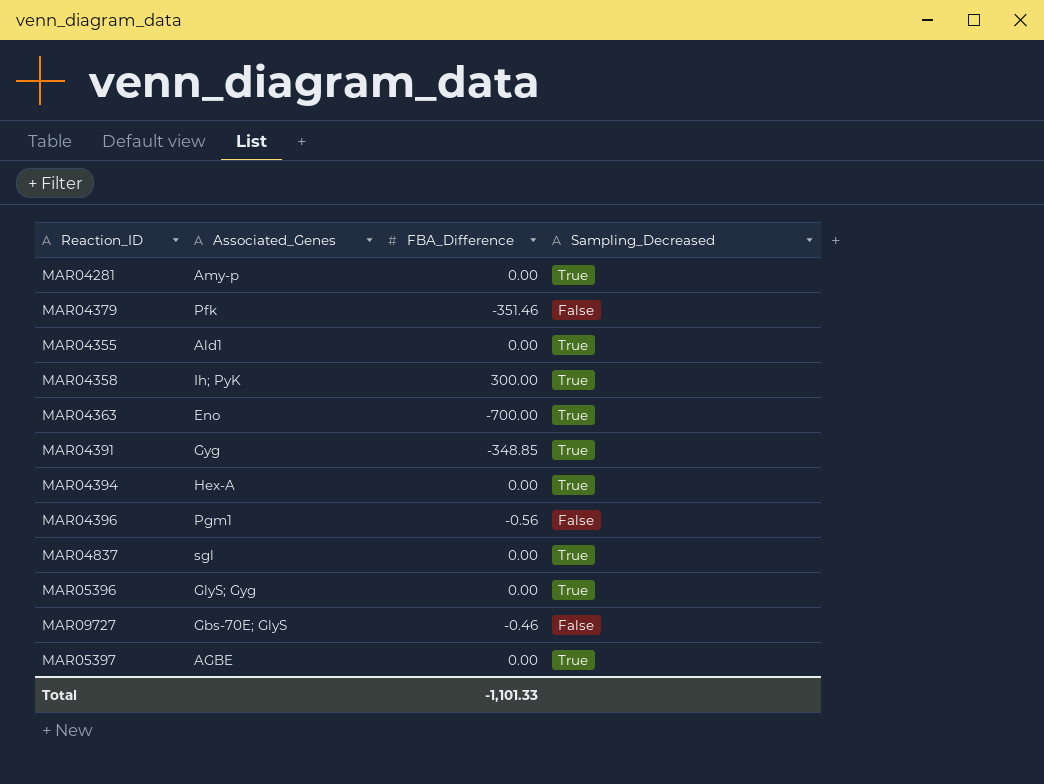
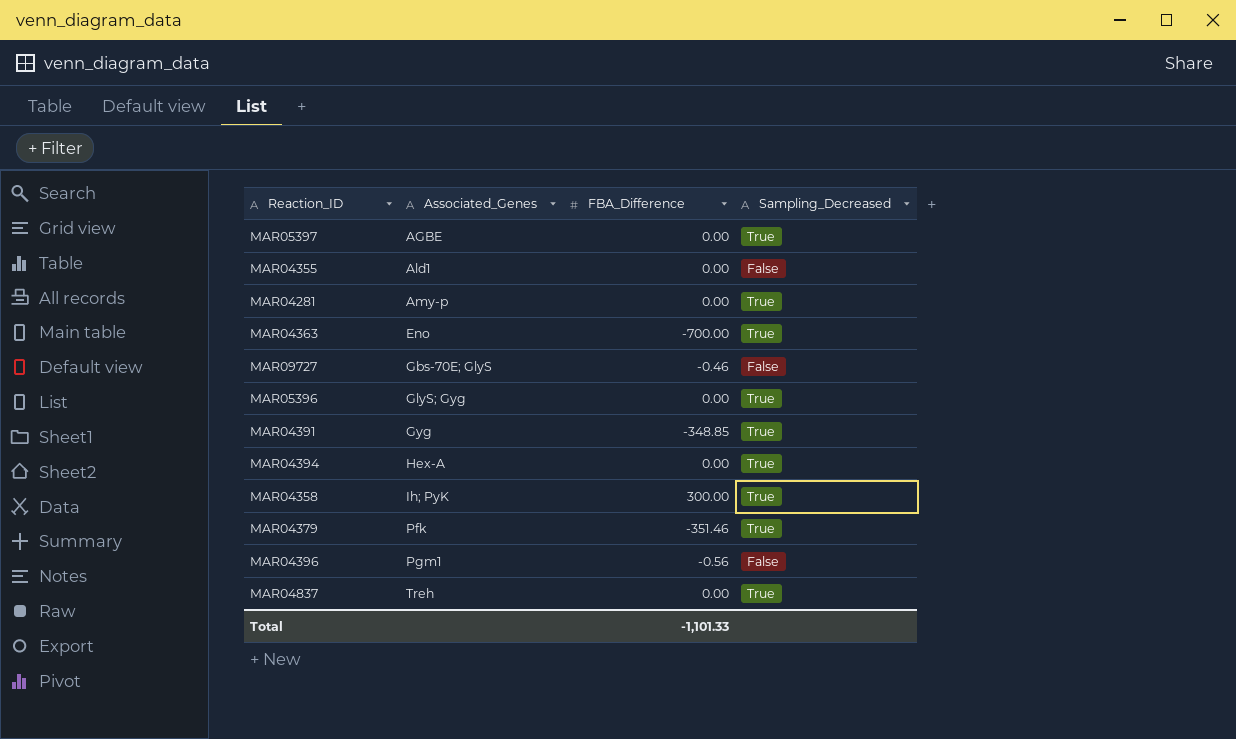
row order: none -> Associated_Genes ascending
MAR04355 | Sampling_Decreased: True -> False
MAR04379 | Sampling_Decreased: False -> True
MAR04837 | Associated_Genes: sgl -> Treh

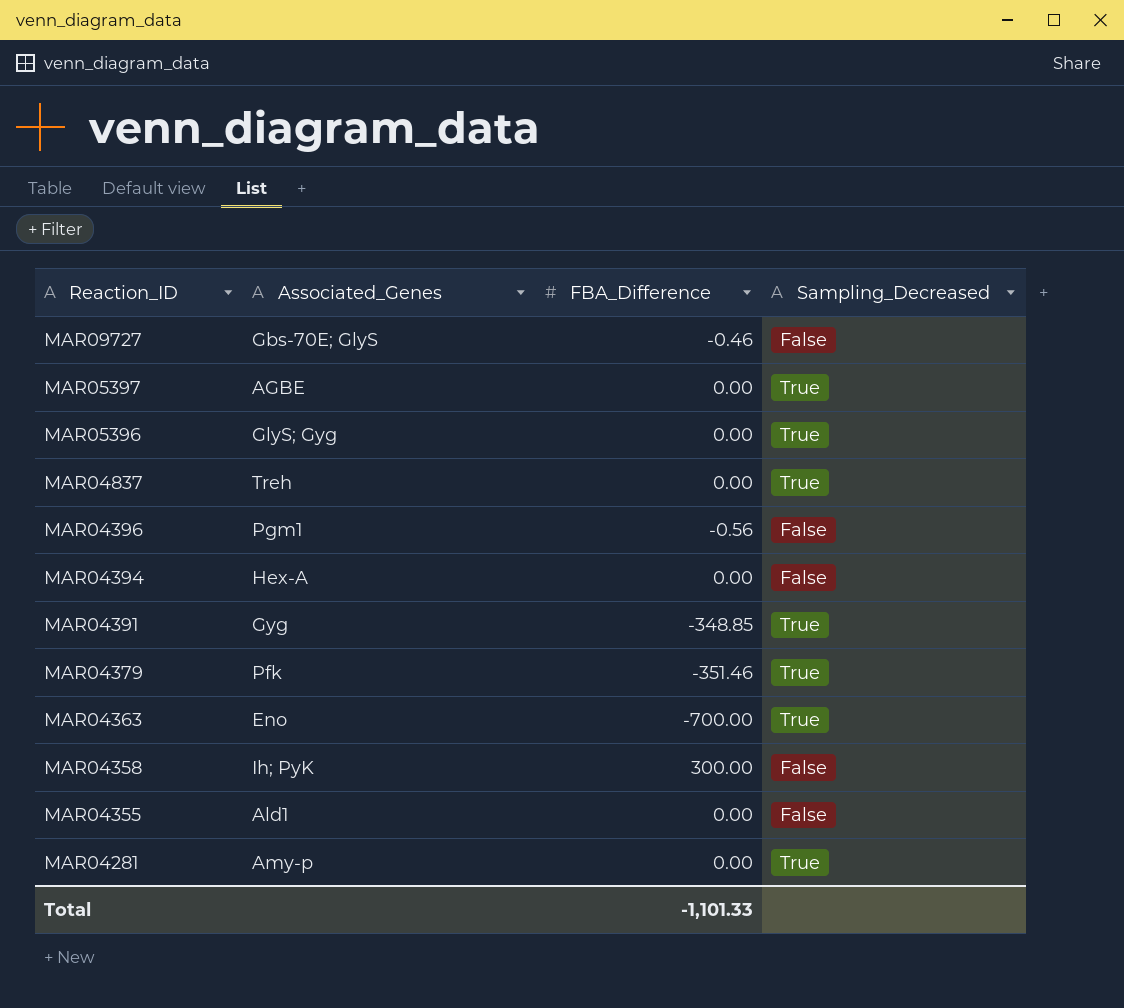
row order: Associated_Genes ascending -> Reaction_ID descending
MAR04394 | Sampling_Decreased: True -> False
MAR04358 | Sampling_Decreased: True -> False

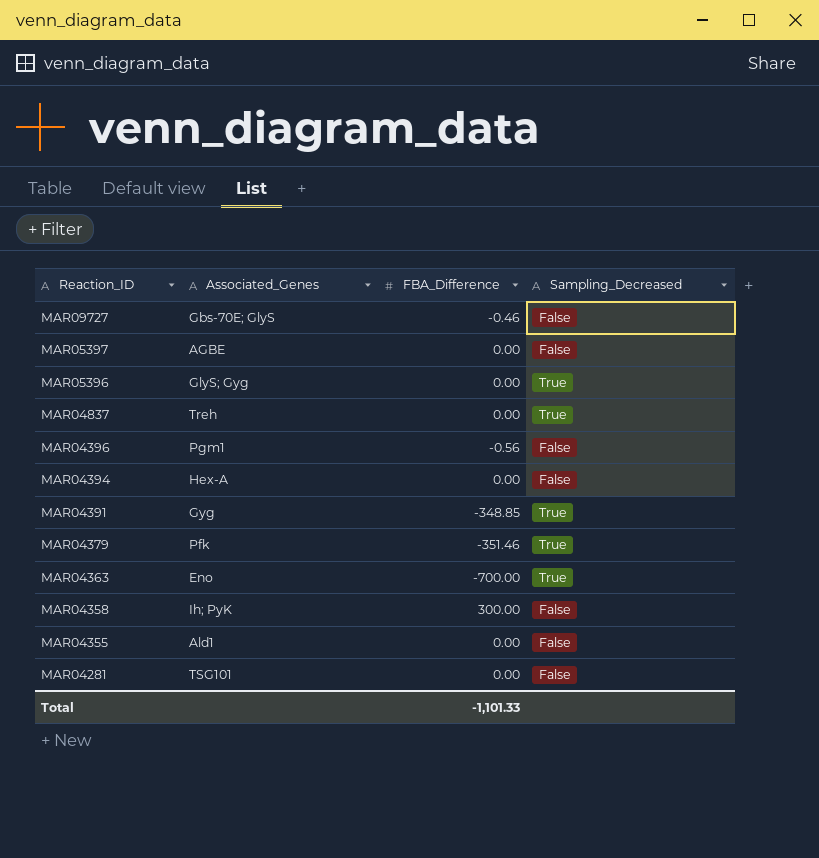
MAR05397 | Sampling_Decreased: True -> False
MAR04281 | Associated_Genes: Amy-p -> TSG101
MAR04281 | Sampling_Decreased: True -> False

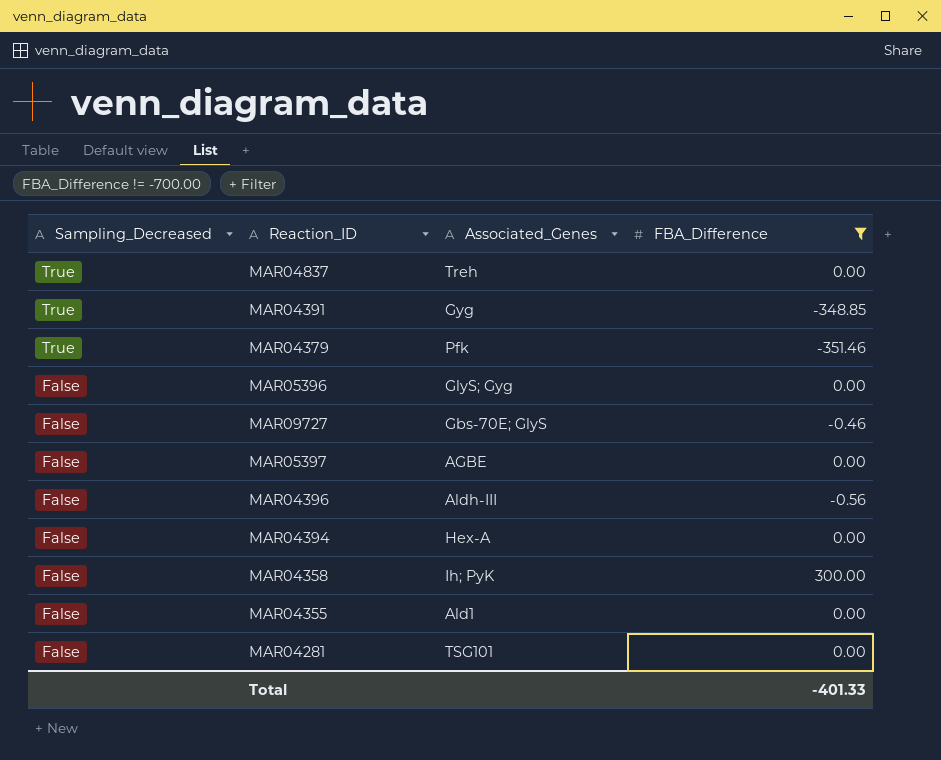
filter: none -> FBA_Difference != -700.00
row order: Reaction_ID descending -> Sampling_Decreased descending
column Sampling_Decreased | position: 4 -> 1
MAR05396 | Sampling_Decreased: True -> False
MAR04396 | Associated_Genes: Pgm1 -> Aldh-III
Total | FBA_Difference: -1,101.33 -> -401.33

